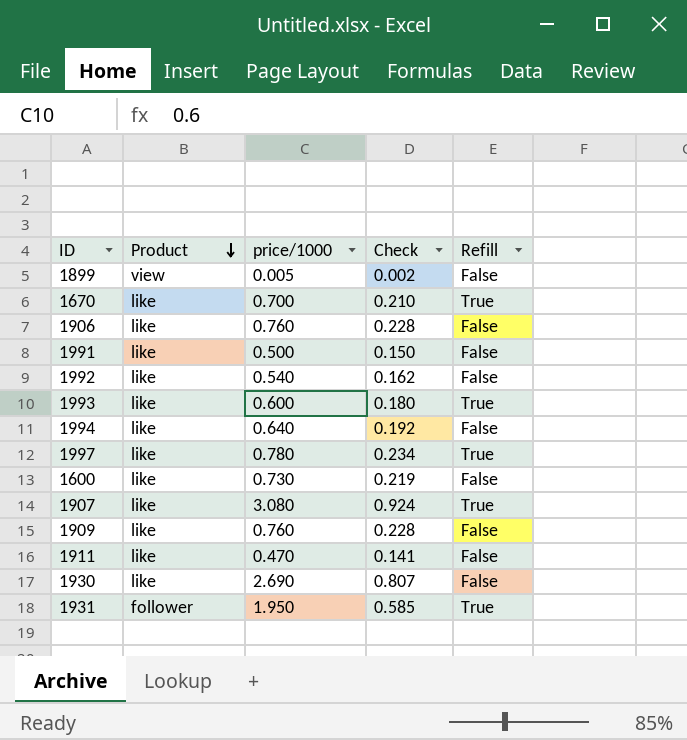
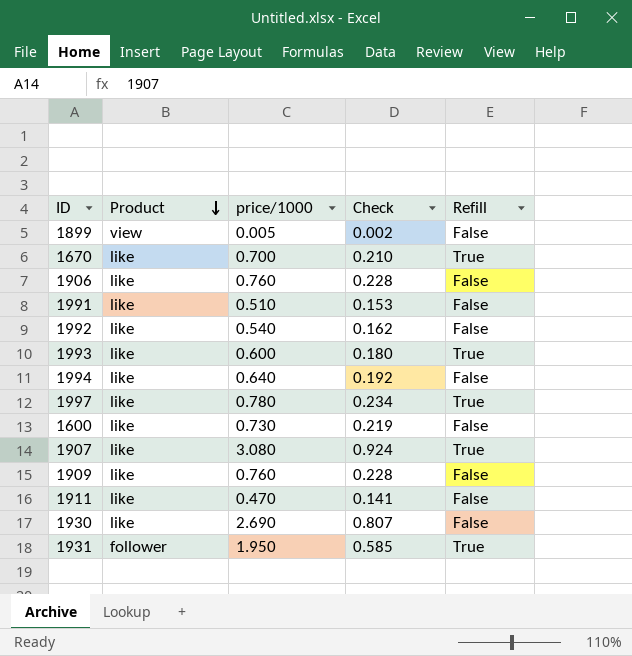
1991 | price/1000: 0.500 -> 0.510
1991 | Check: 0.150 -> 0.153

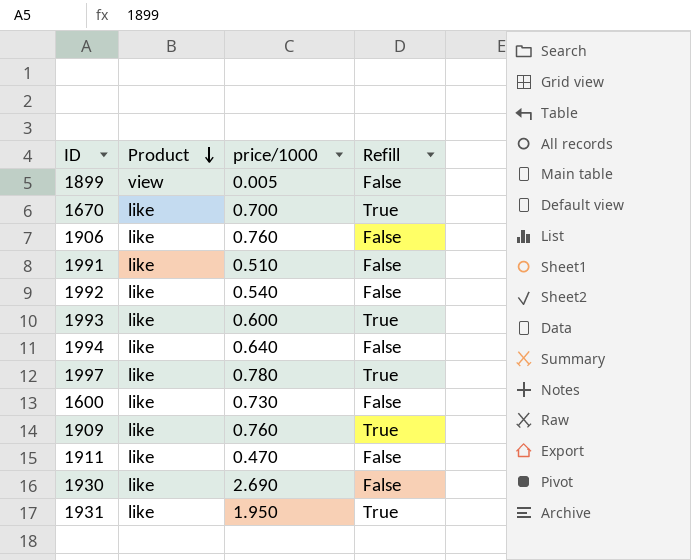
column Check | formula: [price/1000] * 0.3 -> none
row 1907: like | 3.080 | 0.924 | True -> none
1909 | Refill: False -> True
1931 | Product: follower -> like

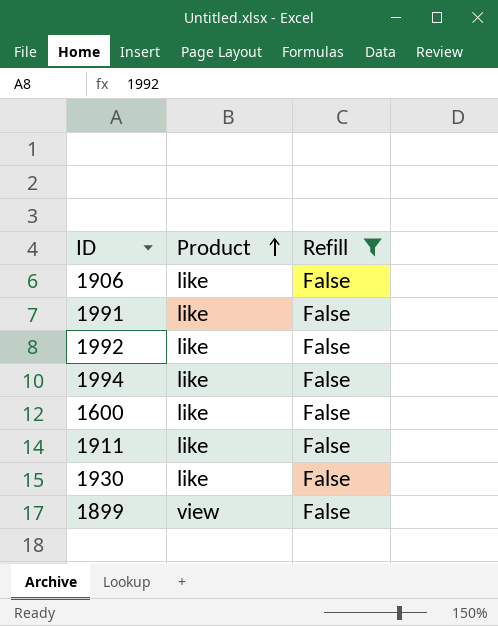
filter: none -> Refill = False
row order: Product descending -> Product ascending
column price/1000 | position: 3 -> none

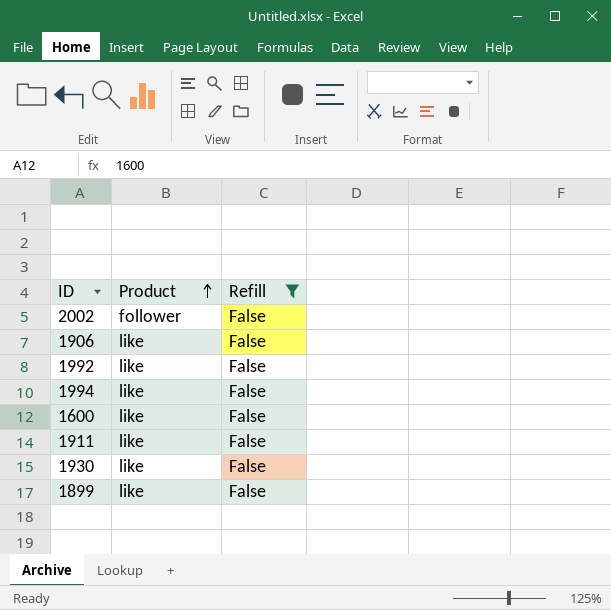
row 1991: like | False -> none
row 2002: none -> follower | False
1899 | Product: view -> like

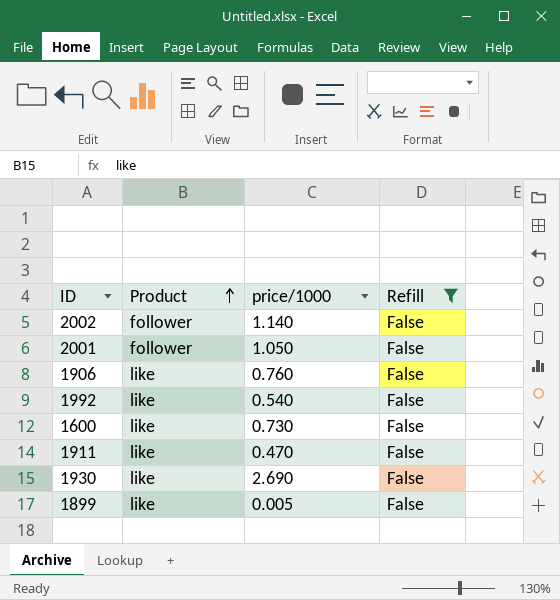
column price/1000 | position: none -> 3
row 1994: like | False -> none
row 2001: none -> follower | 1.050 | False

